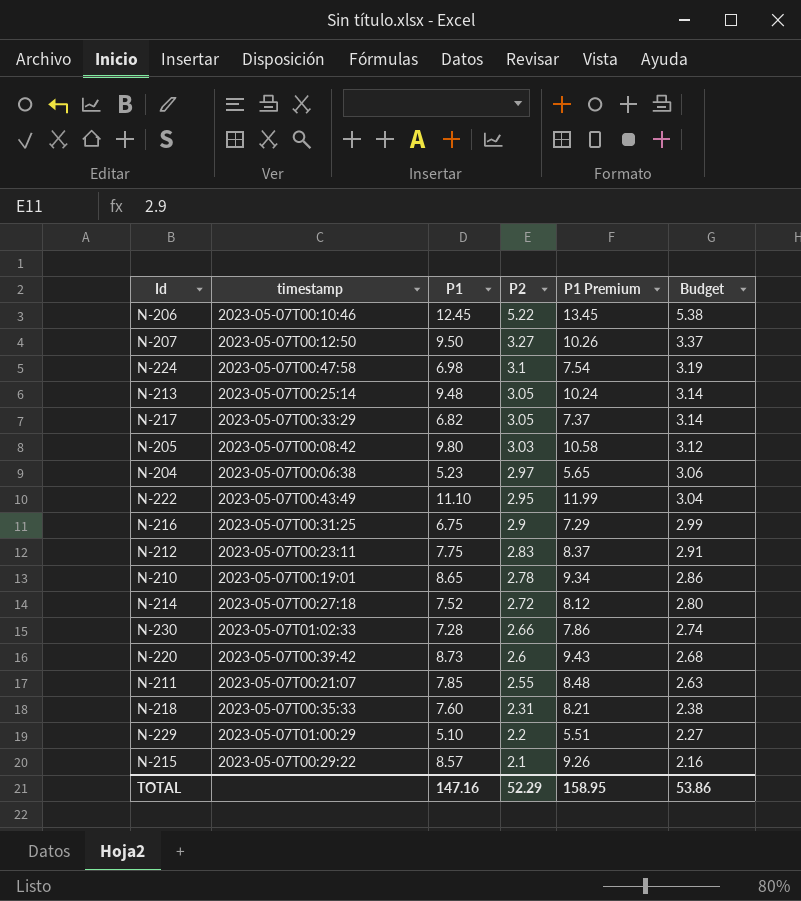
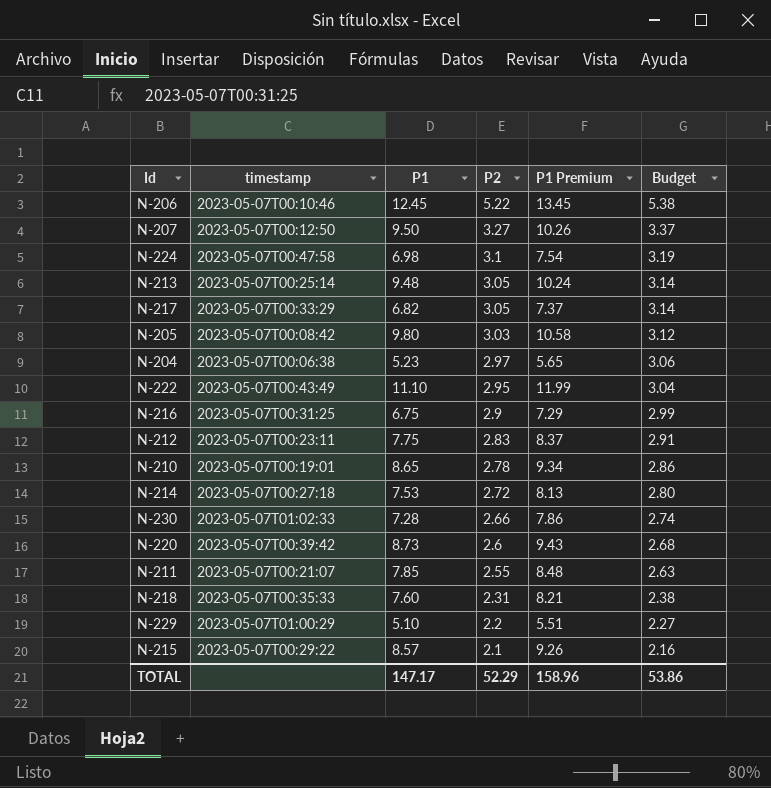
N-214 | P1: 7.52 -> 7.53
N-214 | P1 Premium: 8.12 -> 8.13
TOTAL | P1: 147.16 -> 147.17
TOTAL | P1 Premium: 158.95 -> 158.96

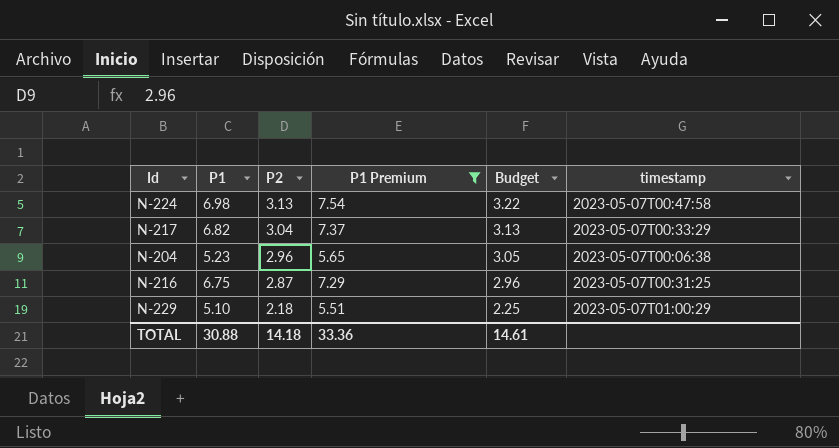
filter: none -> P1 Premium <= 7.54
column timestamp | position: 2 -> 6
N-224 | P2: 3.1 -> 3.13
N-224 | Budget: 3.19 -> 3.22
N-217 | P2: 3.05 -> 3.04
N-217 | Budget: 3.14 -> 3.13
N-204 | P2: 2.97 -> 2.96
N-204 | Budget: 3.06 -> 3.05
N-216 | P2: 2.9 -> 2.87
N-216 | Budget: 2.99 -> 2.96
N-229 | P2: 2.2 -> 2.18
N-229 | Budget: 2.27 -> 2.25
TOTAL | P1: 147.17 -> 30.88
TOTAL | P2: 52.29 -> 14.18
TOTAL | P1 Premium: 158.96 -> 33.36
TOTAL | Budget: 53.86 -> 14.61

